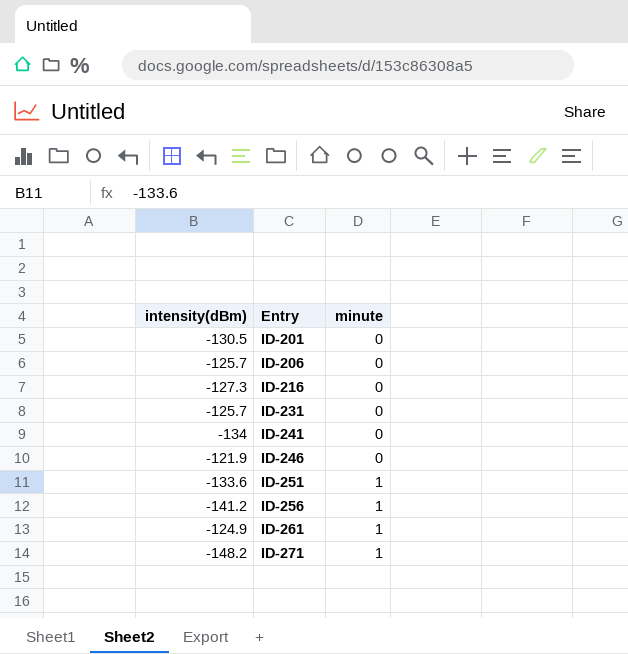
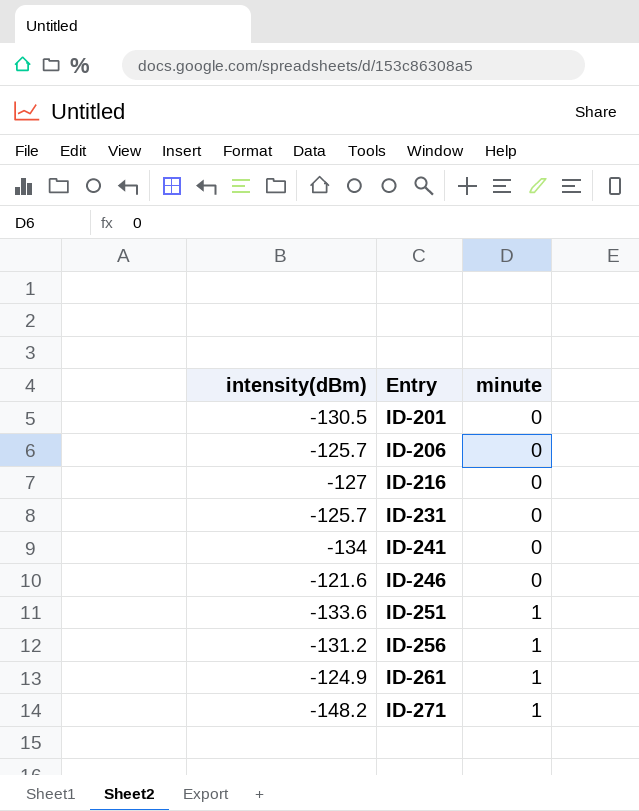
ID-216 | intensity(dBm): -127.3 -> -127
ID-246 | intensity(dBm): -121.9 -> -121.6
ID-256 | intensity(dBm): -141.2 -> -131.2

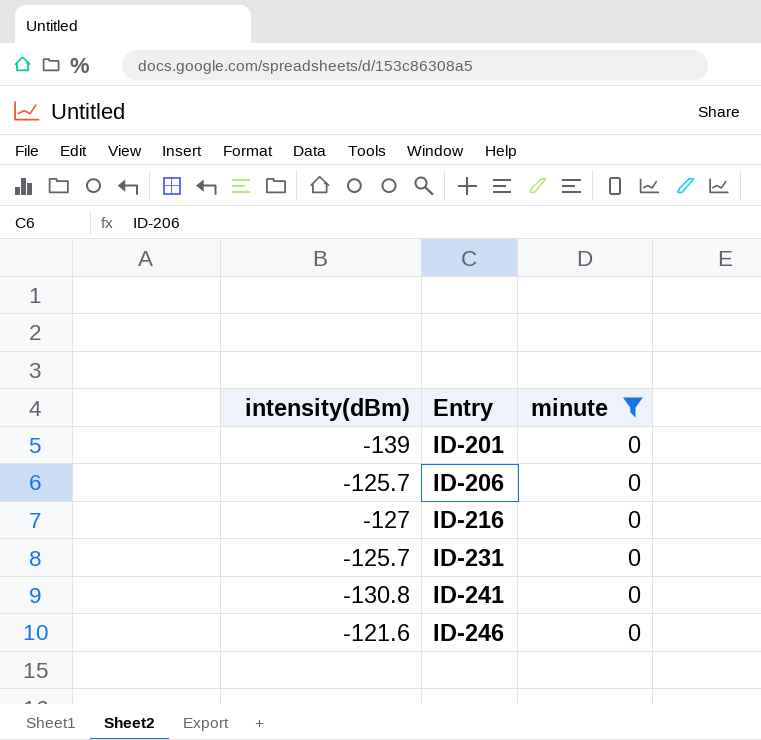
filter: none -> minute = 0
ID-201 | intensity(dBm): -130.5 -> -139
ID-241 | intensity(dBm): -134 -> -130.8

